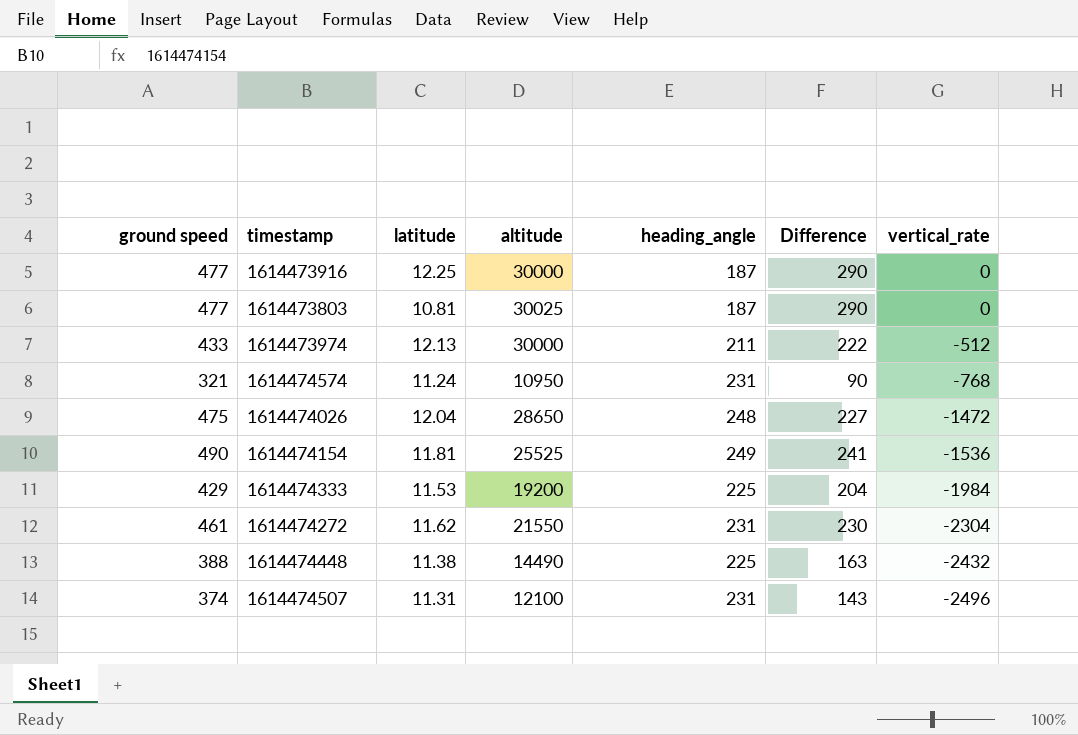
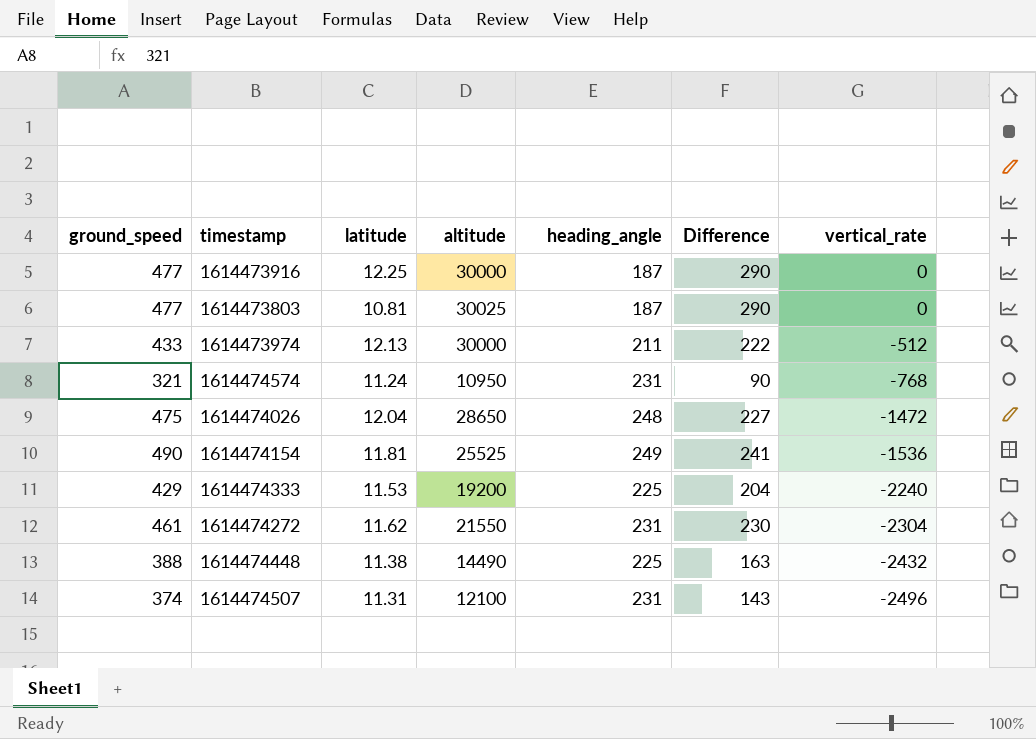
column name: ground speed -> ground_speed
1614474333 | vertical_rate: -1984 -> -2240

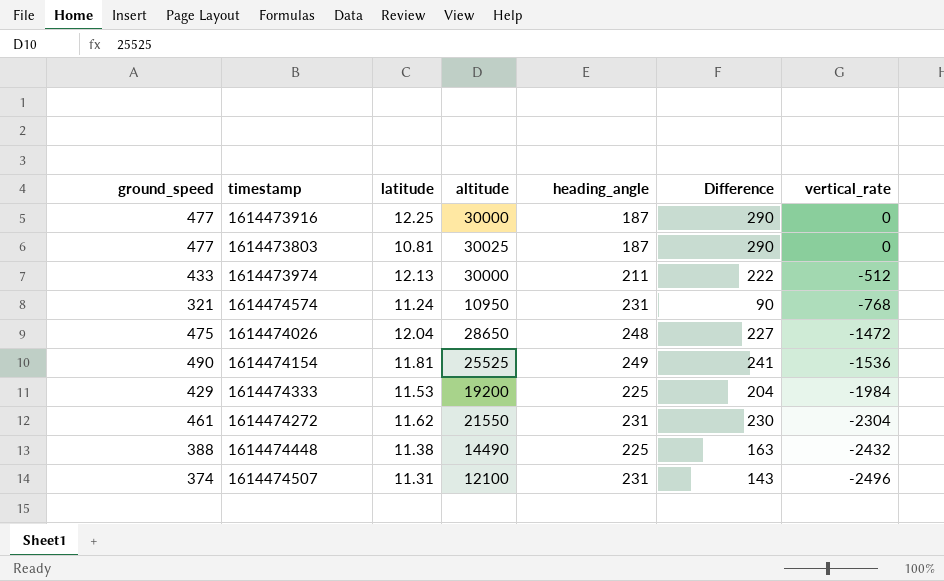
1614474333 | vertical_rate: -2240 -> -1984

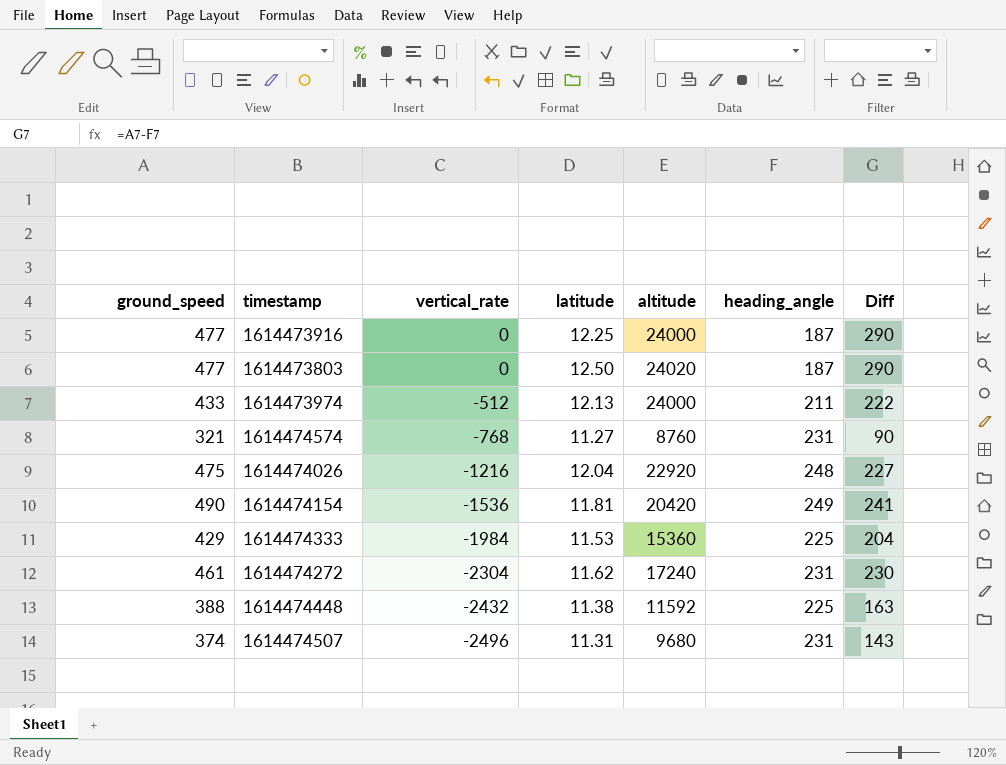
column vertical_rate | position: 7 -> 3
column name: Difference -> Diff
1614473916 | altitude: 30000 -> 24000
1614473803 | latitude: 10.81 -> 12.50
1614473803 | altitude: 30025 -> 24020
1614473974 | altitude: 30000 -> 24000
1614474574 | latitude: 11.24 -> 11.27
1614474574 | altitude: 10950 -> 8760
1614474026 | vertical_rate: -1472 -> -1216
1614474026 | altitude: 28650 -> 22920
1614474154 | altitude: 25525 -> 20420
1614474333 | altitude: 19200 -> 15360
1614474272 | altitude: 21550 -> 17240
1614474448 | altitude: 14490 -> 11592
1614474507 | altitude: 12100 -> 9680

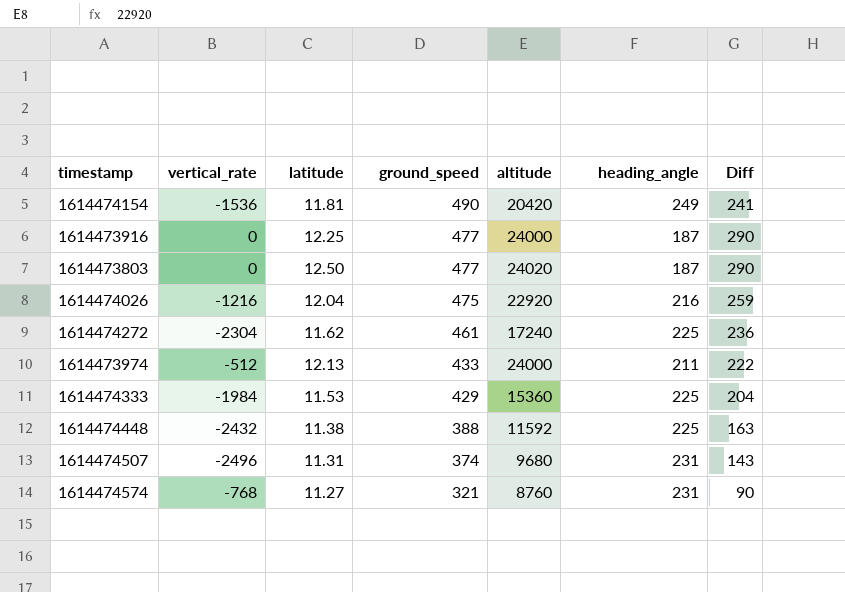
row order: vertical_rate descending -> ground_speed descending
column ground_speed | position: 1 -> 4
1614474026 | heading_angle: 248 -> 216
1614474026 | Diff: 227 -> 259
1614474272 | heading_angle: 231 -> 225
1614474272 | Diff: 230 -> 236

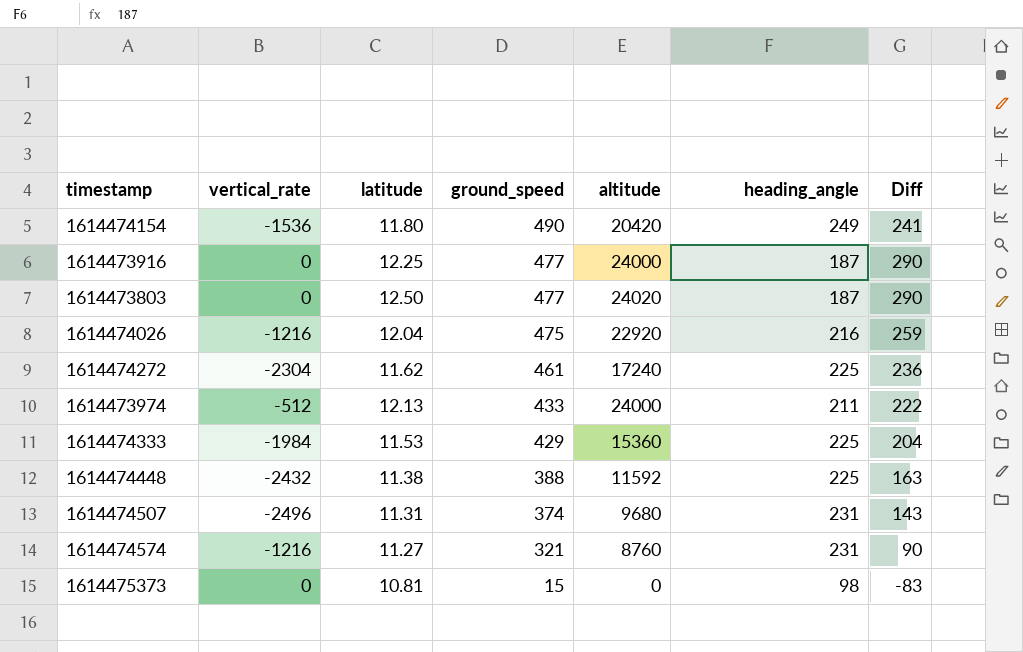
1614474154 | latitude: 11.81 -> 11.80
1614474574 | vertical_rate: -768 -> -1216
row 1614475373: none -> 0 | 10.81 | 15 | 0 | 98 | -83

